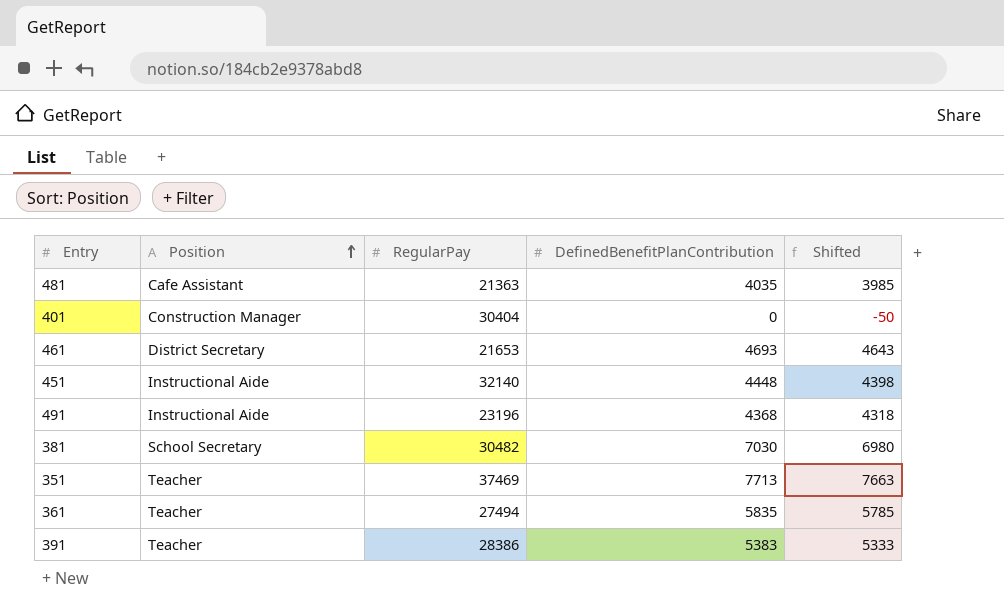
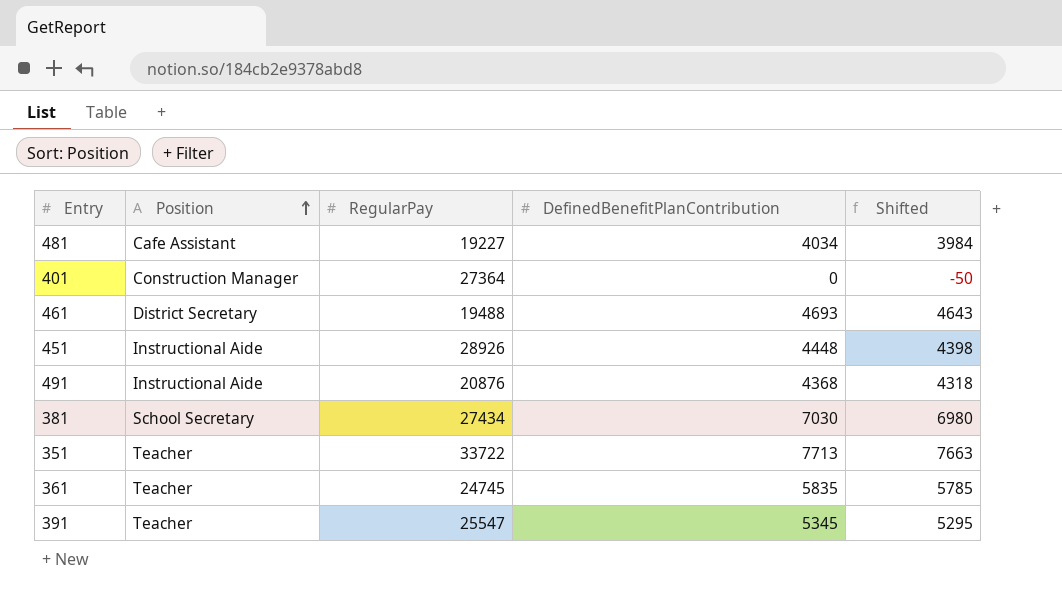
481 | RegularPay: 21363 -> 19227
481 | DefinedBenefitPlanContribution: 4035 -> 4034
481 | Shifted: 3985 -> 3984
401 | RegularPay: 30404 -> 27364
461 | RegularPay: 21653 -> 19488
451 | RegularPay: 32140 -> 28926
491 | RegularPay: 23196 -> 20876
381 | RegularPay: 30482 -> 27434
351 | RegularPay: 37469 -> 33722
361 | RegularPay: 27494 -> 24745
391 | RegularPay: 28386 -> 25547
391 | DefinedBenefitPlanContribution: 5383 -> 5345
391 | Shifted: 5333 -> 5295

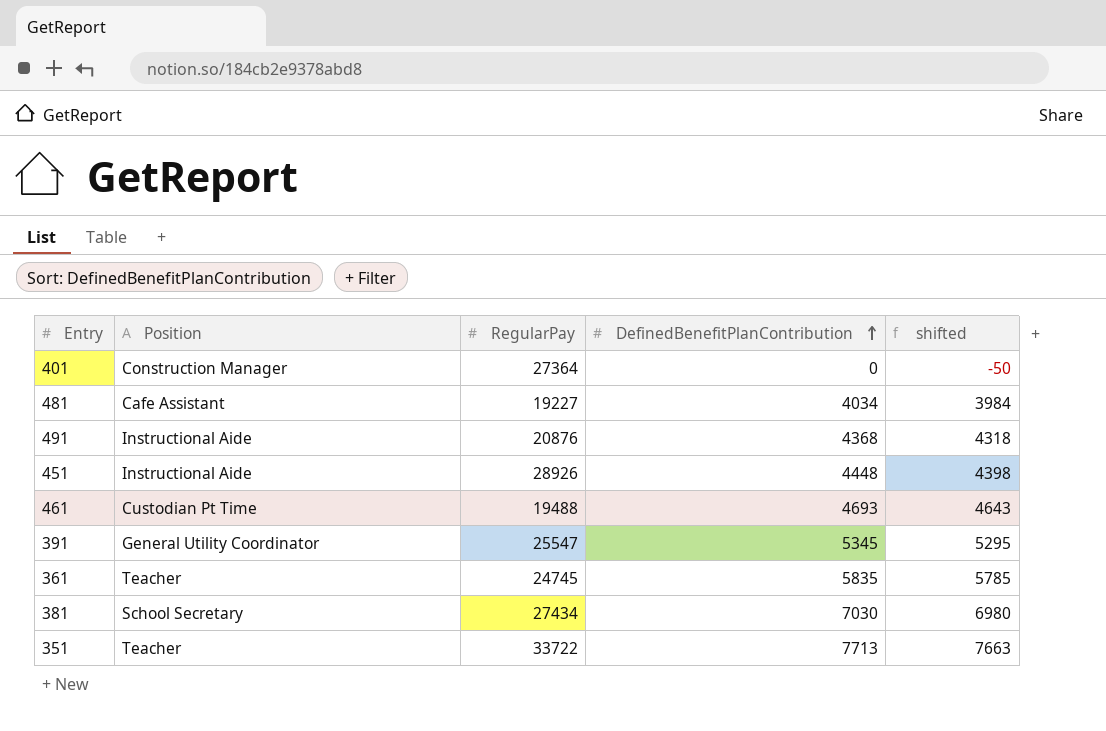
row order: Position ascending -> DefinedBenefitPlanContribution ascending
column name: Shifted -> shifted
461 | Position: District Secretary -> Custodian Pt Time
391 | Position: Teacher -> General Utility Coordinator

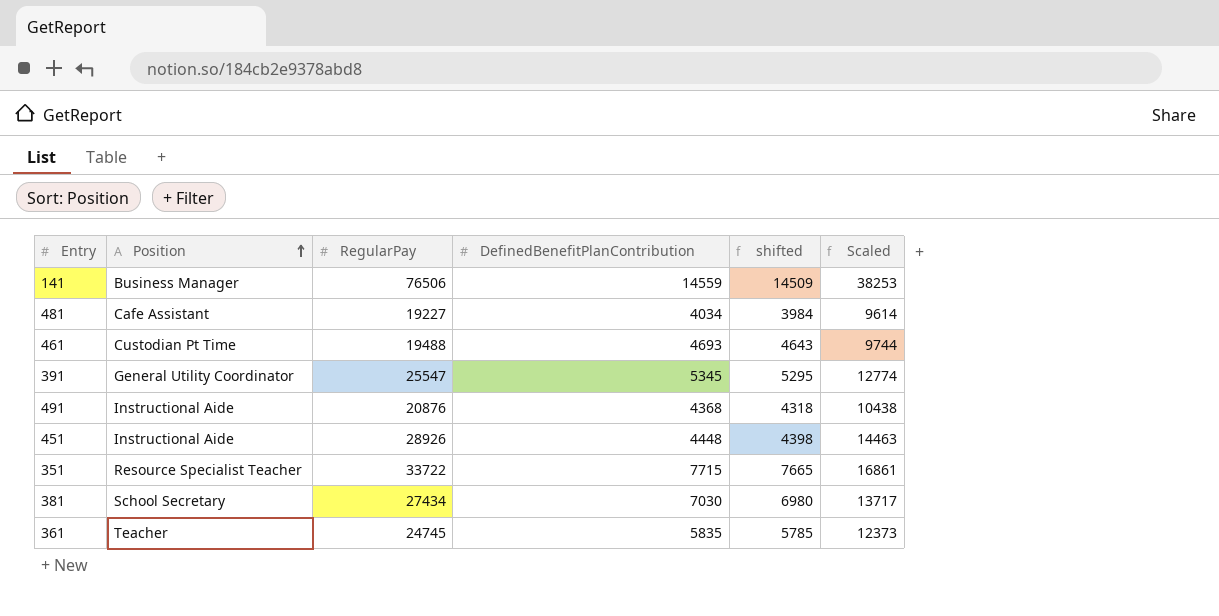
row order: DefinedBenefitPlanContribution ascending -> Position ascending
column Scaled | formula: none -> [RegularPay] * 0.5
row 401: Construction Manager | 27364 | 0 | -50 -> none
row 141: none -> Business Manager | 76506 | 14559 | 14509 | 38253
351 | Position: Teacher -> Resource Specialist Teacher
351 | DefinedBenefitPlanContribution: 7713 -> 7715
351 | shifted: 7663 -> 7665

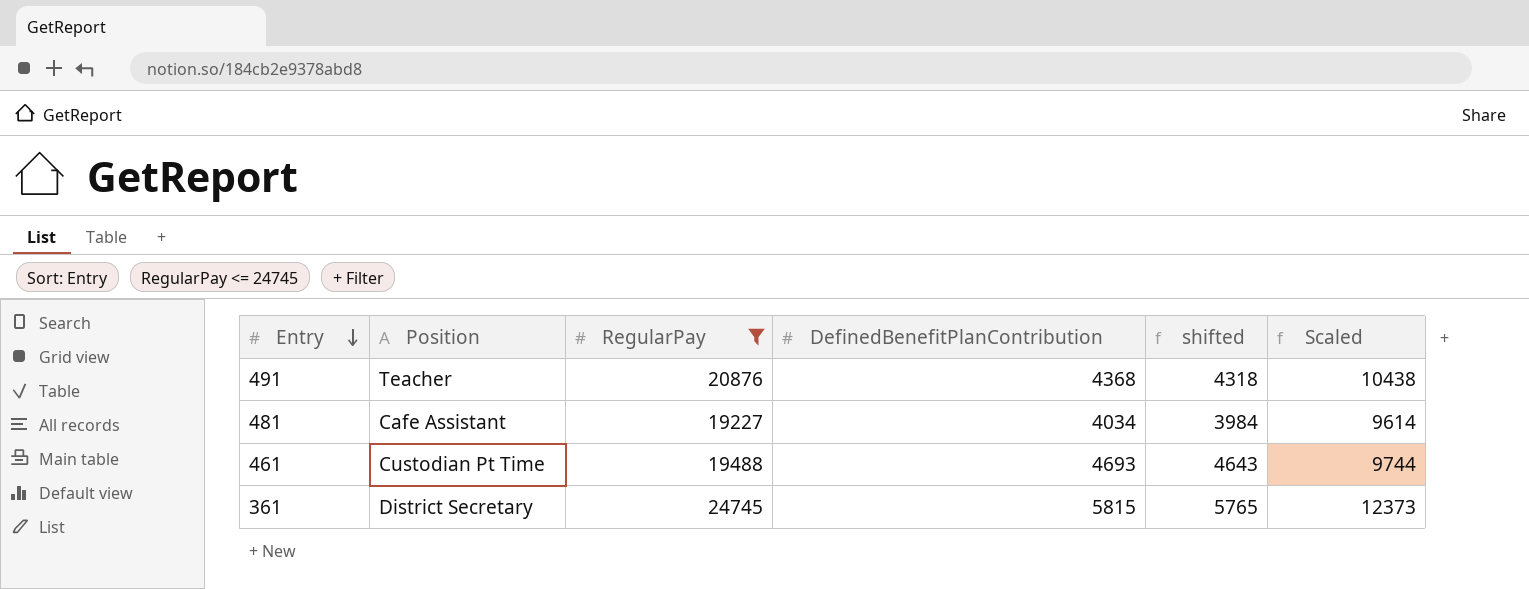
filter: none -> RegularPay <= 24745
row order: Position ascending -> Entry descending
491 | Position: Instructional Aide -> Teacher
361 | Position: Teacher -> District Secretary
361 | DefinedBenefitPlanContribution: 5835 -> 5815
361 | shifted: 5785 -> 5765

